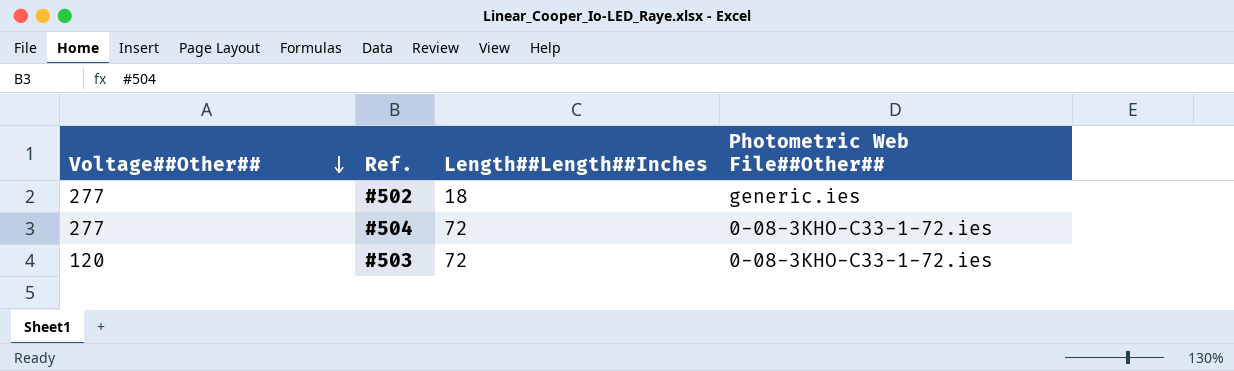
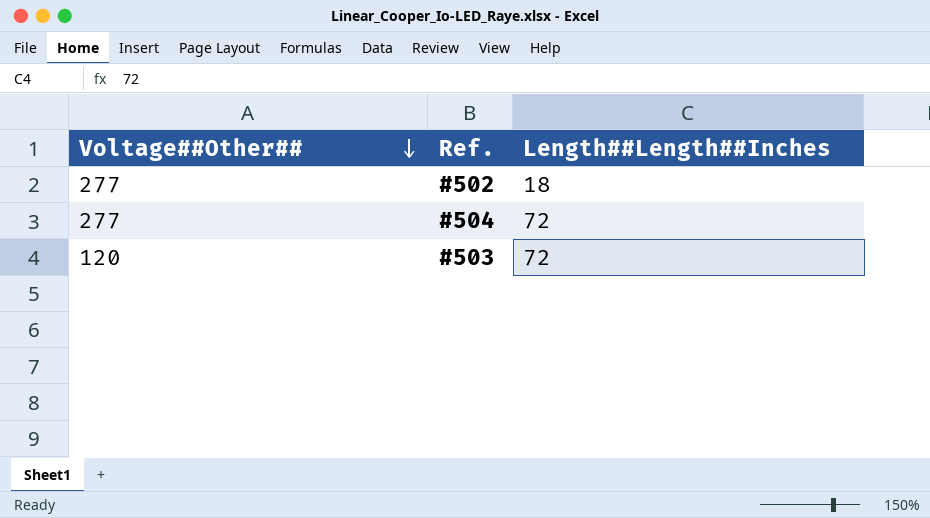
column Photometric Web File##Other## | position: 4 -> none

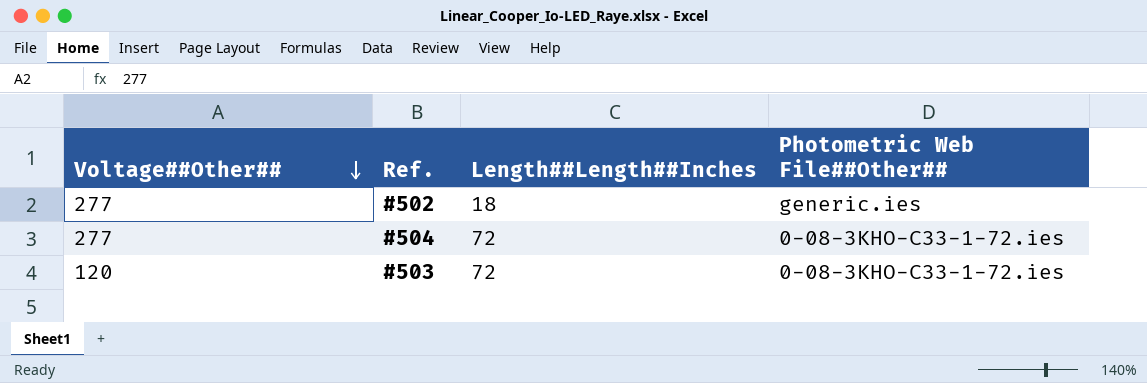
column Photometric Web File##Other## | position: none -> 4

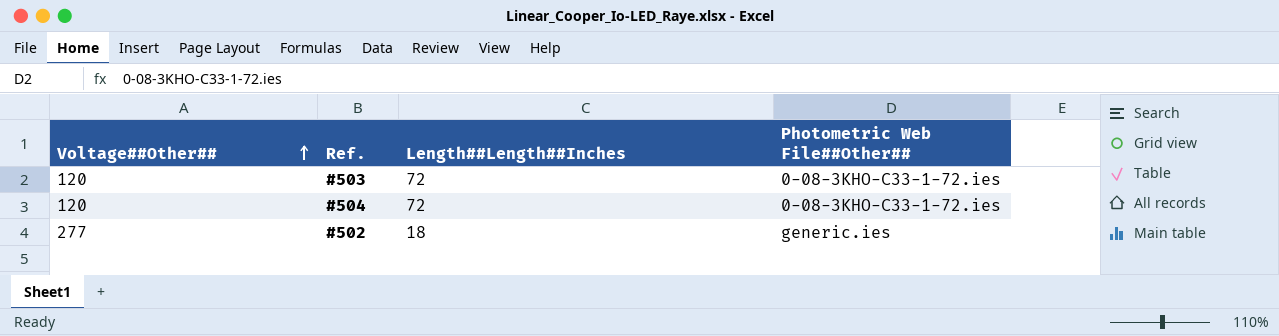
row order: Voltage##Other## descending -> Voltage##Other## ascending
#504 | Voltage##Other##: 277 -> 120

